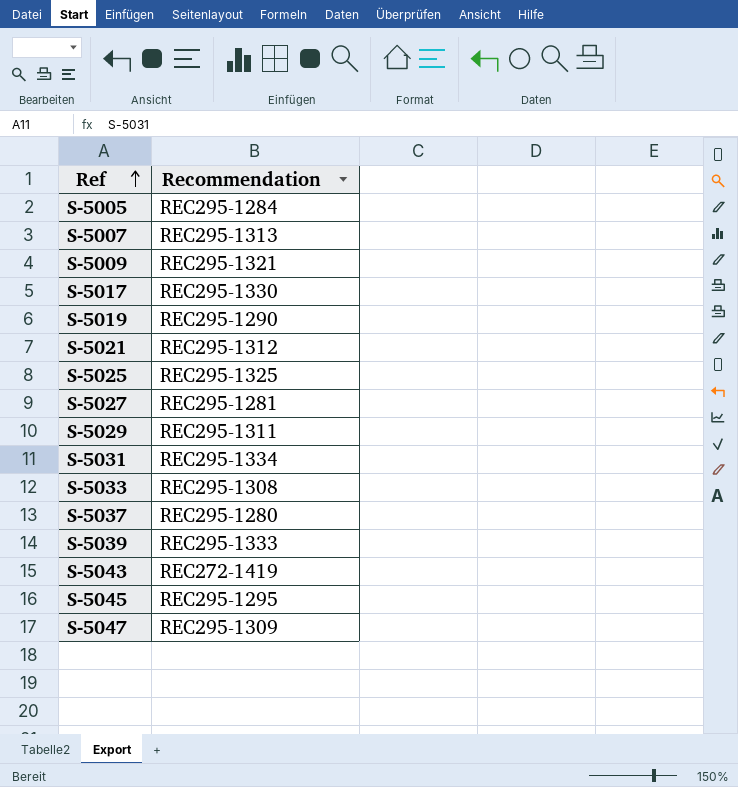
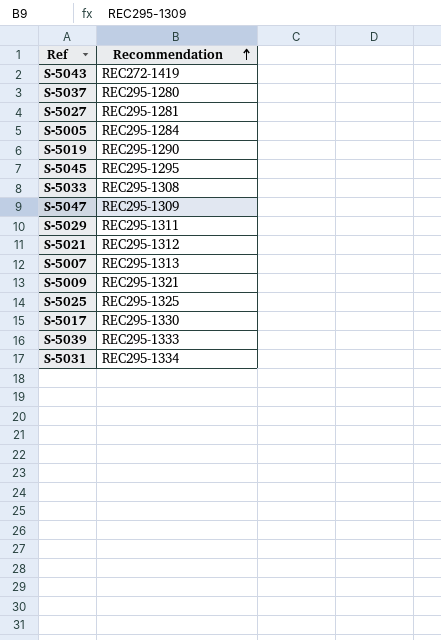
row order: Ref ascending -> Recommendation ascending

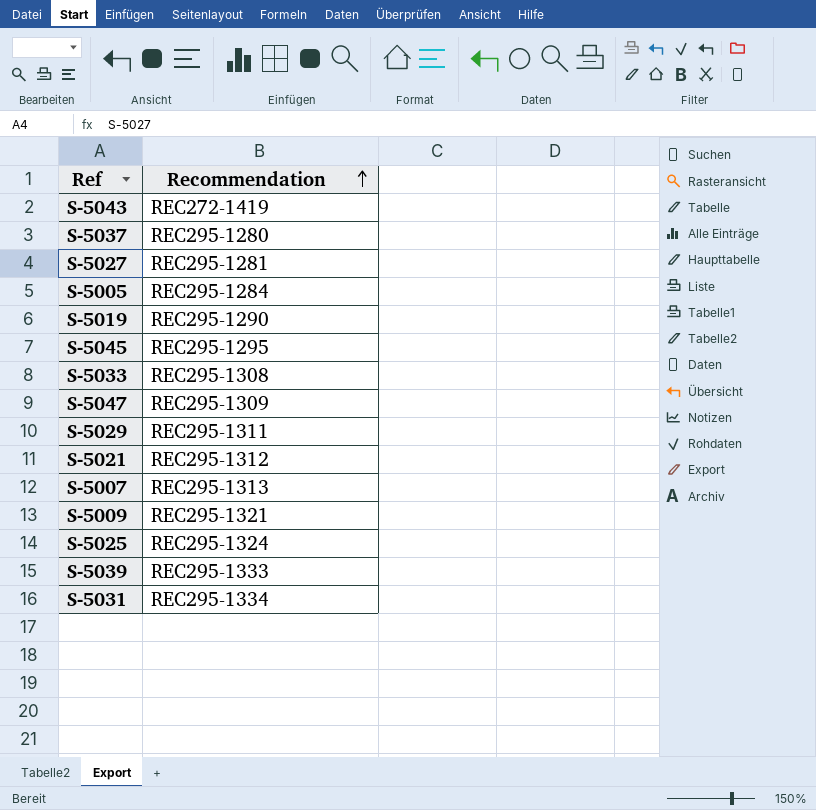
row S-5017: REC295-1330 -> none
S-5025 | Recommendation: REC295-1325 -> REC295-1324

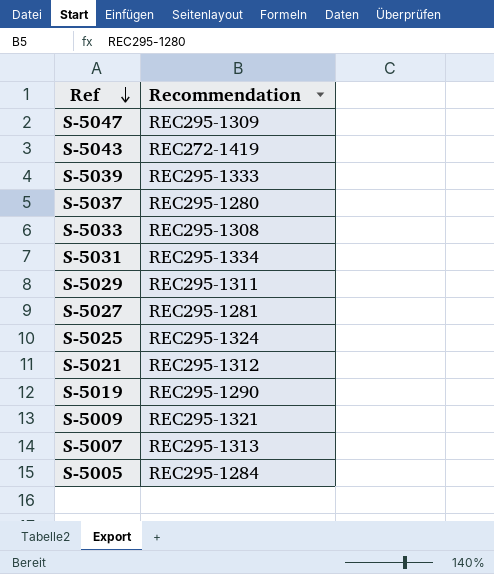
row order: Recommendation ascending -> Ref descending
row S-5045: REC295-1295 -> none

